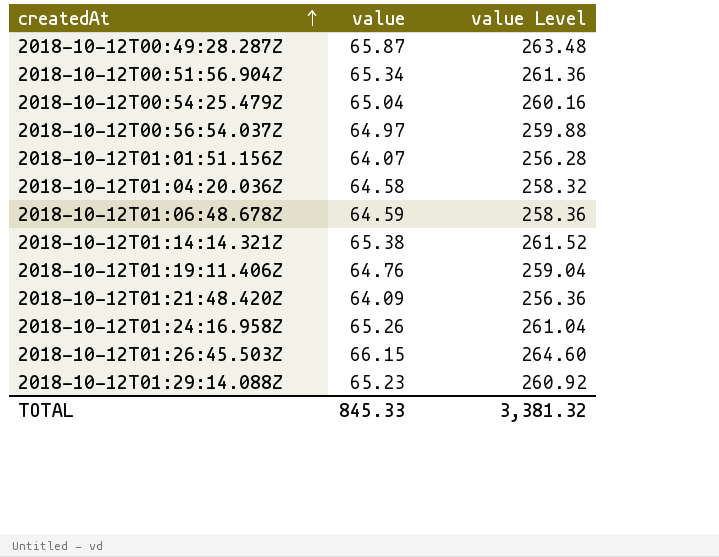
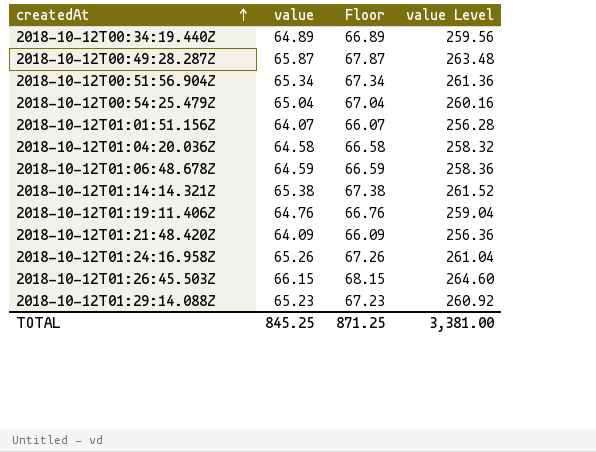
column Floor | formula: none -> [value] + 2
row 2018-10-12T00:56:54.037Z: 64.97 | 259.88 -> none
row 2018-10-12T00:34:19.440Z: none -> 64.89 | 66.89 | 259.56
TOTAL | value: 845.33 -> 845.25
TOTAL | value Level: 3,381.32 -> 3,381.00

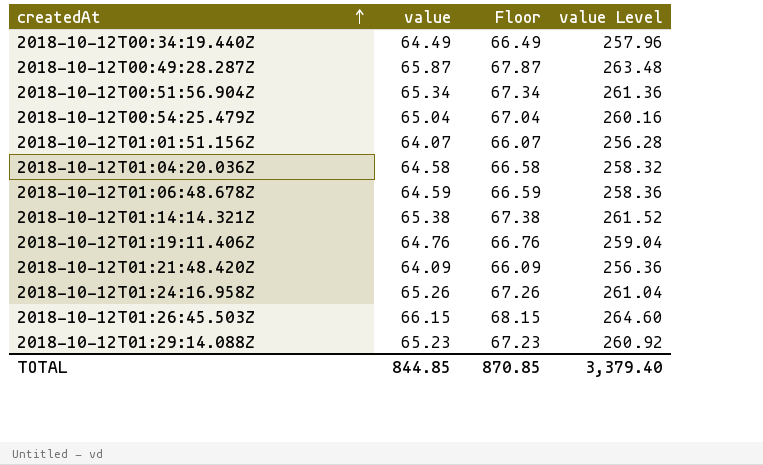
2018-10-12T00:34:19.440Z | value: 64.89 -> 64.49
2018-10-12T00:34:19.440Z | Floor: 66.89 -> 66.49
2018-10-12T00:34:19.440Z | value Level: 259.56 -> 257.96
TOTAL | value: 845.25 -> 844.85
TOTAL | Floor: 871.25 -> 870.85
TOTAL | value Level: 3,381.00 -> 3,379.40

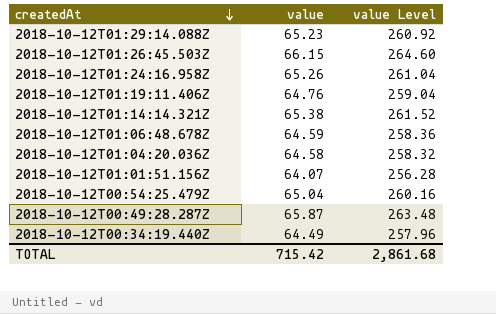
row order: createdAt ascending -> createdAt descending
column Floor | formula: [value] + 2 -> none
row 2018-10-12T00:51:56.904Z: 65.34 | 67.34 | 261.36 -> none
row 2018-10-12T01:21:48.420Z: 64.09 | 66.09 | 256.36 -> none
TOTAL | value: 844.85 -> 715.42
TOTAL | value Level: 3,379.40 -> 2,861.68

